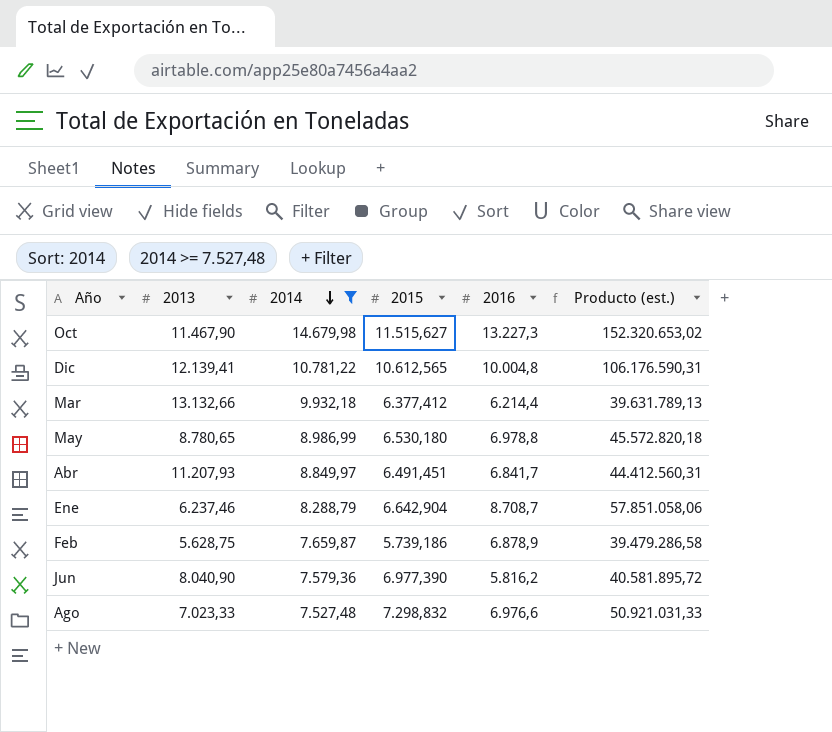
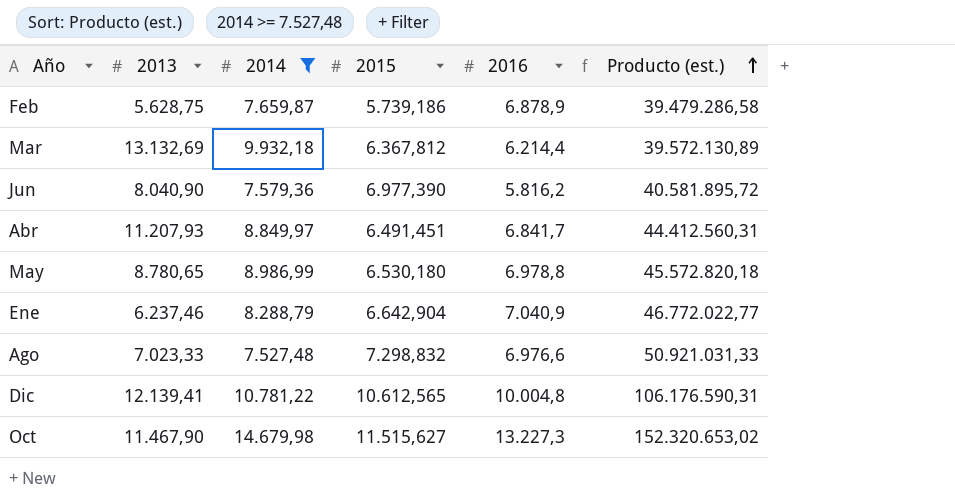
row order: 2014 descending -> Producto (est.) ascending
Mar | 2013: 13.132,66 -> 13.132,69
Mar | 2015: 6.377,412 -> 6.367,812
Mar | Producto (est.): 39.631.789,13 -> 39.572.130,89
Ene | 2016: 8.708,7 -> 7.040,9
Ene | Producto (est.): 57.851.058,06 -> 46.772.022,77

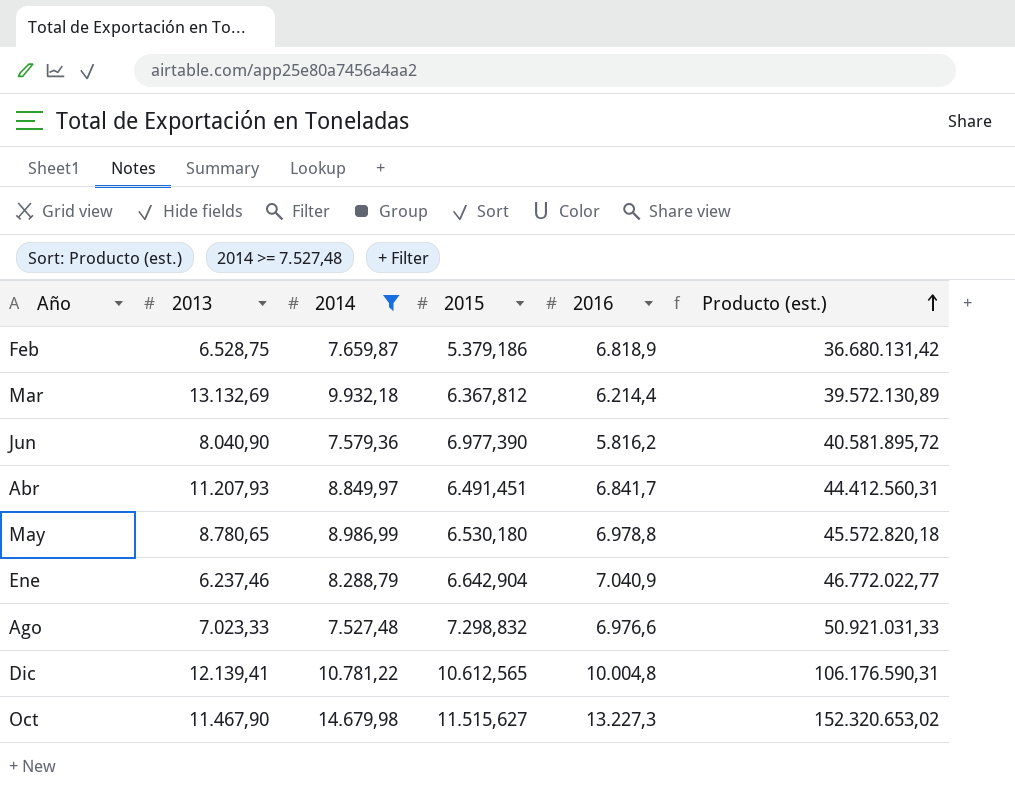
Feb | 2013: 5.628,75 -> 6.528,75
Feb | 2015: 5.739,186 -> 5.379,186
Feb | 2016: 6.878,9 -> 6.818,9
Feb | Producto (est.): 39.479.286,58 -> 36.680.131,42

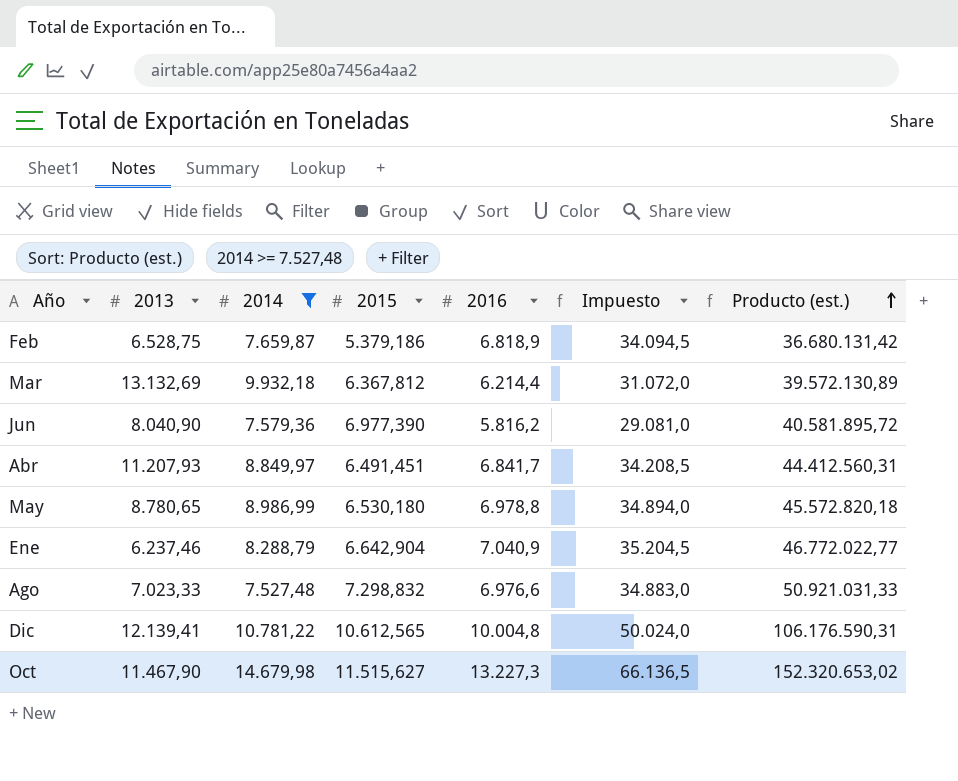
column Impuesto | formula: none -> [2016] * 5

